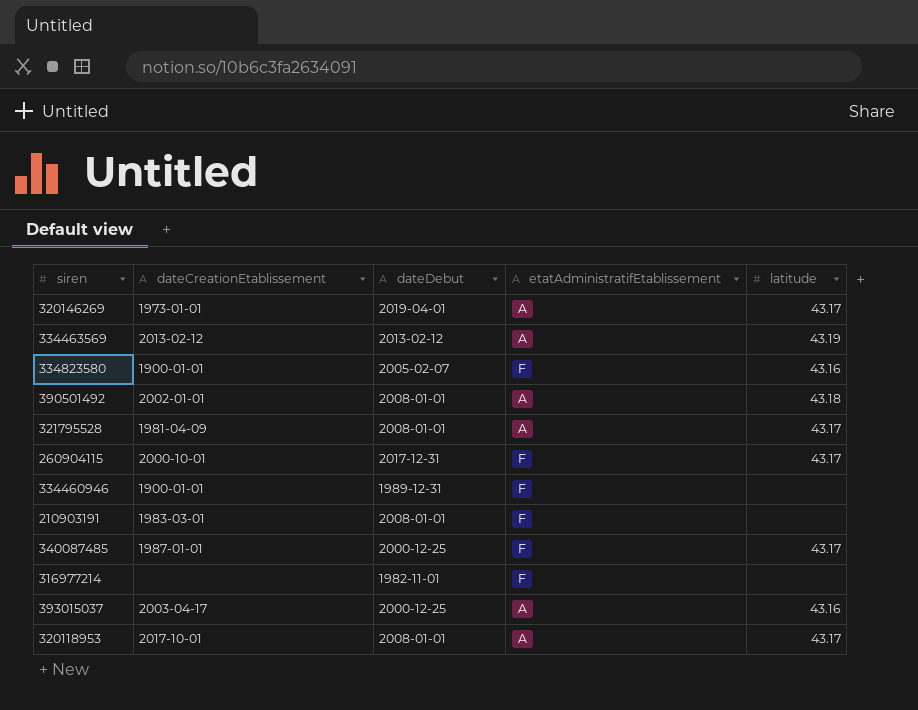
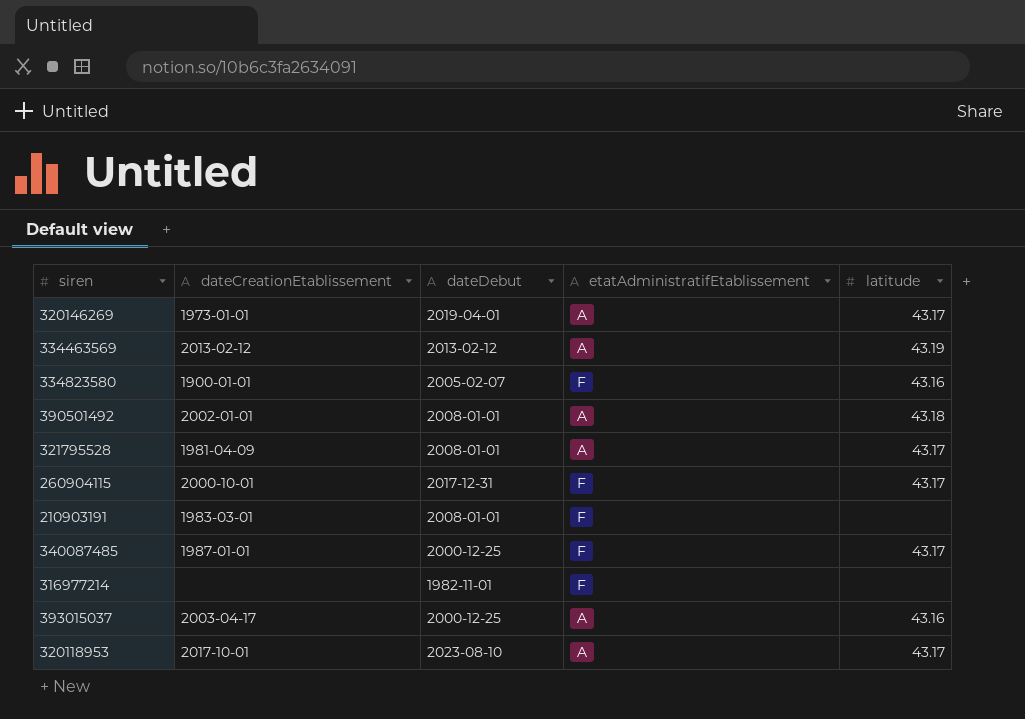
row 334460946: 1900-01-01 | 1989-12-31 | F | none -> none
320118953 | dateDebut: 2008-01-01 -> 2023-08-10

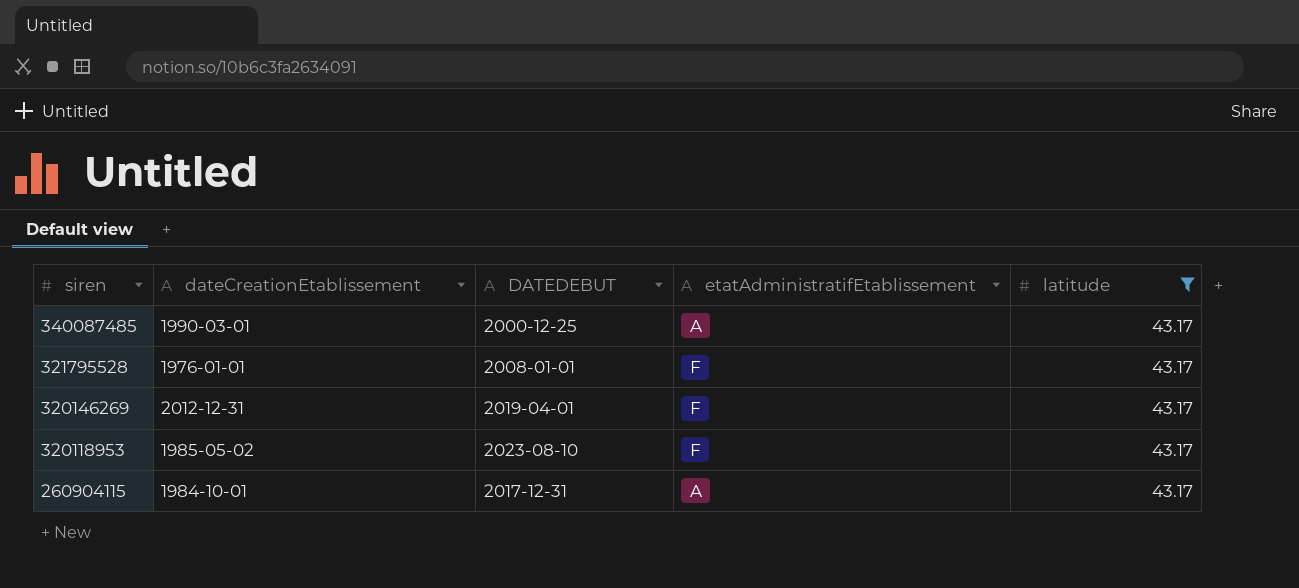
filter: none -> latitude = 43.17
row order: none -> siren descending
column name: dateDebut -> DATEDEBUT
340087485 | dateCreationEtablissement: 1987-01-01 -> 1990-03-01
340087485 | etatAdministratifEtablissement: F -> A
321795528 | dateCreationEtablissement: 1981-04-09 -> 1976-01-01
321795528 | etatAdministratifEtablissement: A -> F
320146269 | dateCreationEtablissement: 1973-01-01 -> 2012-12-31
320146269 | etatAdministratifEtablissement: A -> F
320118953 | dateCreationEtablissement: 2017-10-01 -> 1985-05-02
320118953 | etatAdministratifEtablissement: A -> F
260904115 | dateCreationEtablissement: 2000-10-01 -> 1984-10-01
260904115 | etatAdministratifEtablissement: F -> A

